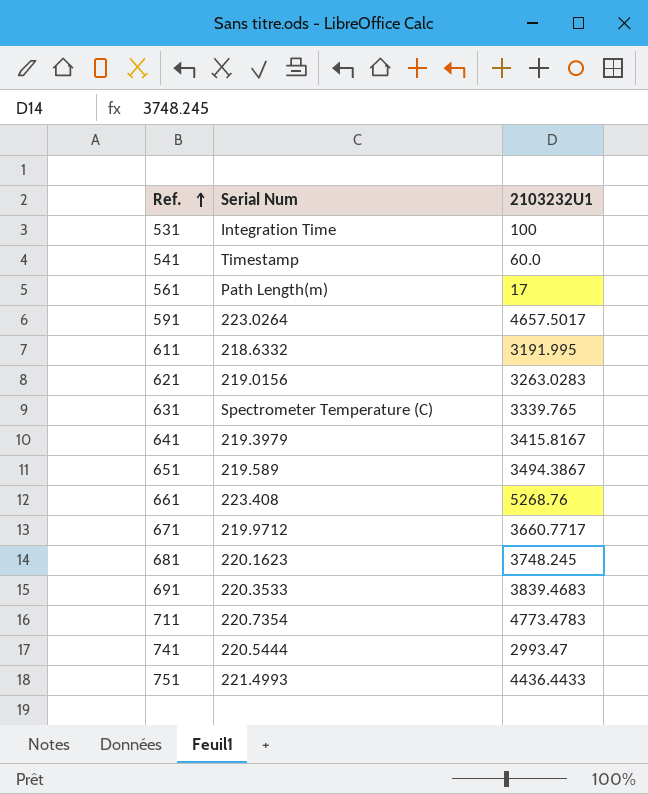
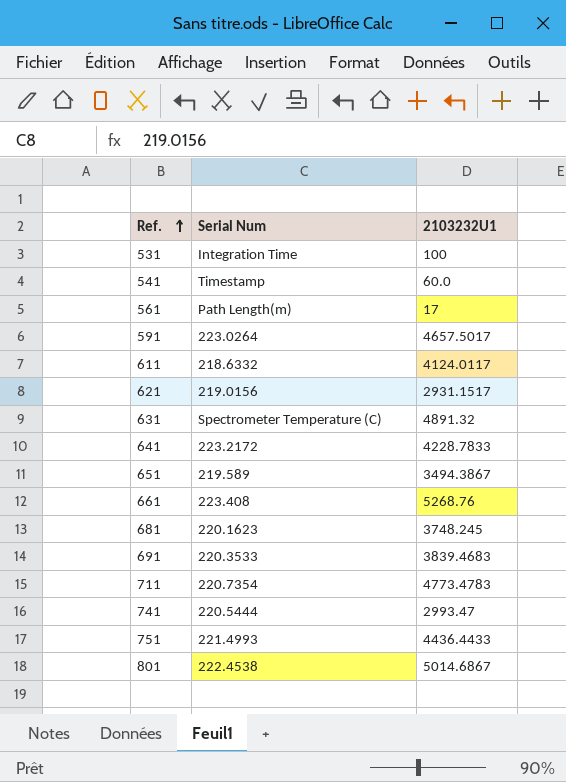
row 671: 219.9712 | 3660.7717 -> none
611 | 2103232U1: 3191.995 -> 4124.0117
621 | 2103232U1: 3263.0283 -> 2931.1517
631 | 2103232U1: 3339.765 -> 4891.32
641 | Serial Num: 219.3979 -> 223.2172
641 | 2103232U1: 3415.8167 -> 4228.7833
row 801: none -> 222.4538 | 5014.6867

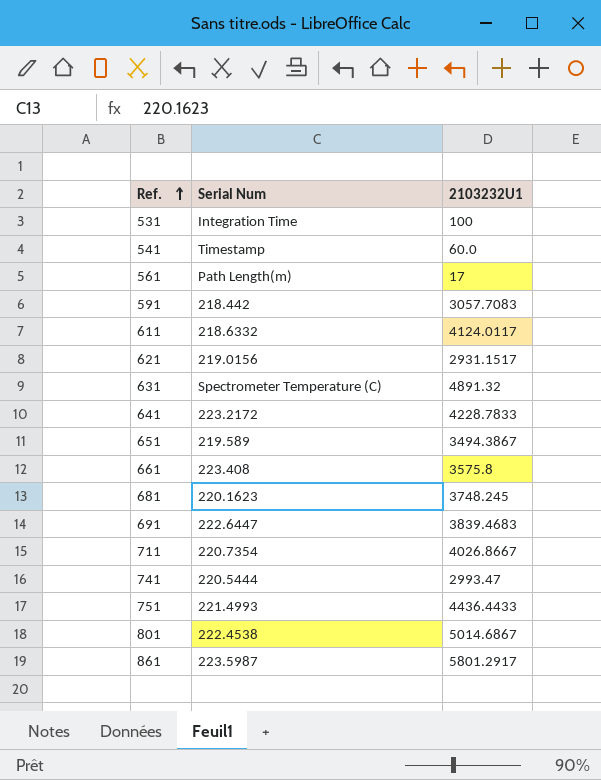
591 | Serial Num: 223.0264 -> 218.442
591 | 2103232U1: 4657.5017 -> 3057.7083
661 | 2103232U1: 5268.76 -> 3575.8
691 | Serial Num: 220.3533 -> 222.6447
711 | 2103232U1: 4773.4783 -> 4026.8667
row 861: none -> 223.5987 | 5801.2917

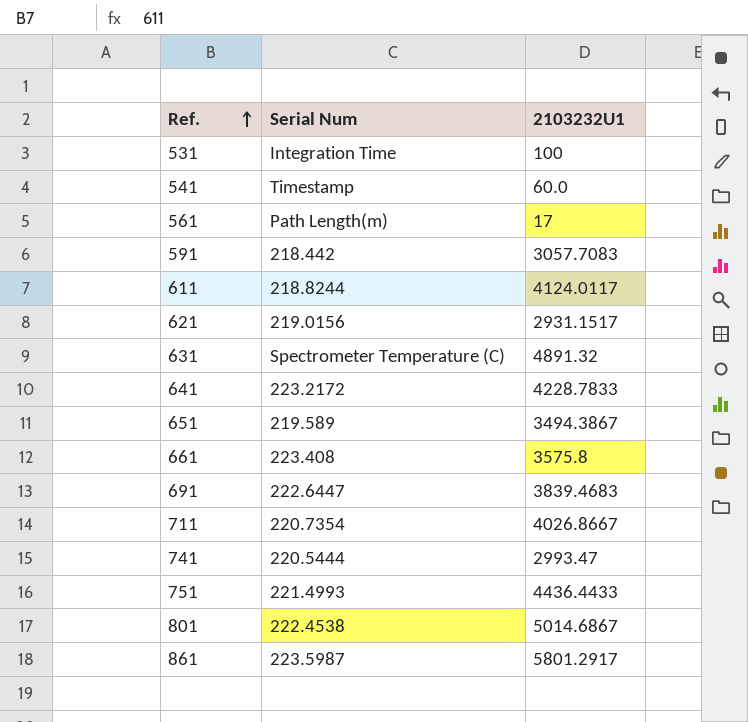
row 681: 220.1623 | 3748.245 -> none
611 | Serial Num: 218.6332 -> 218.8244

